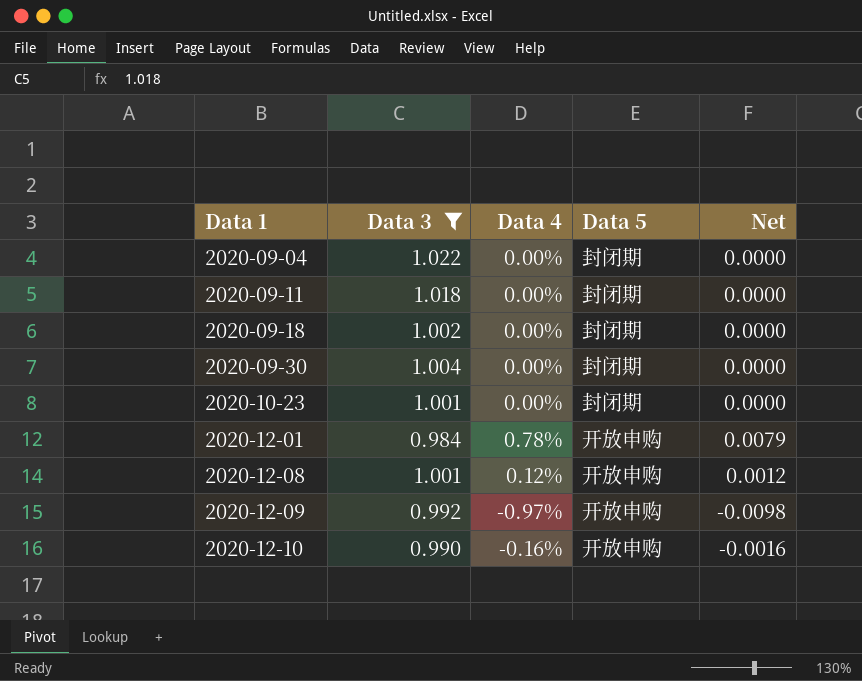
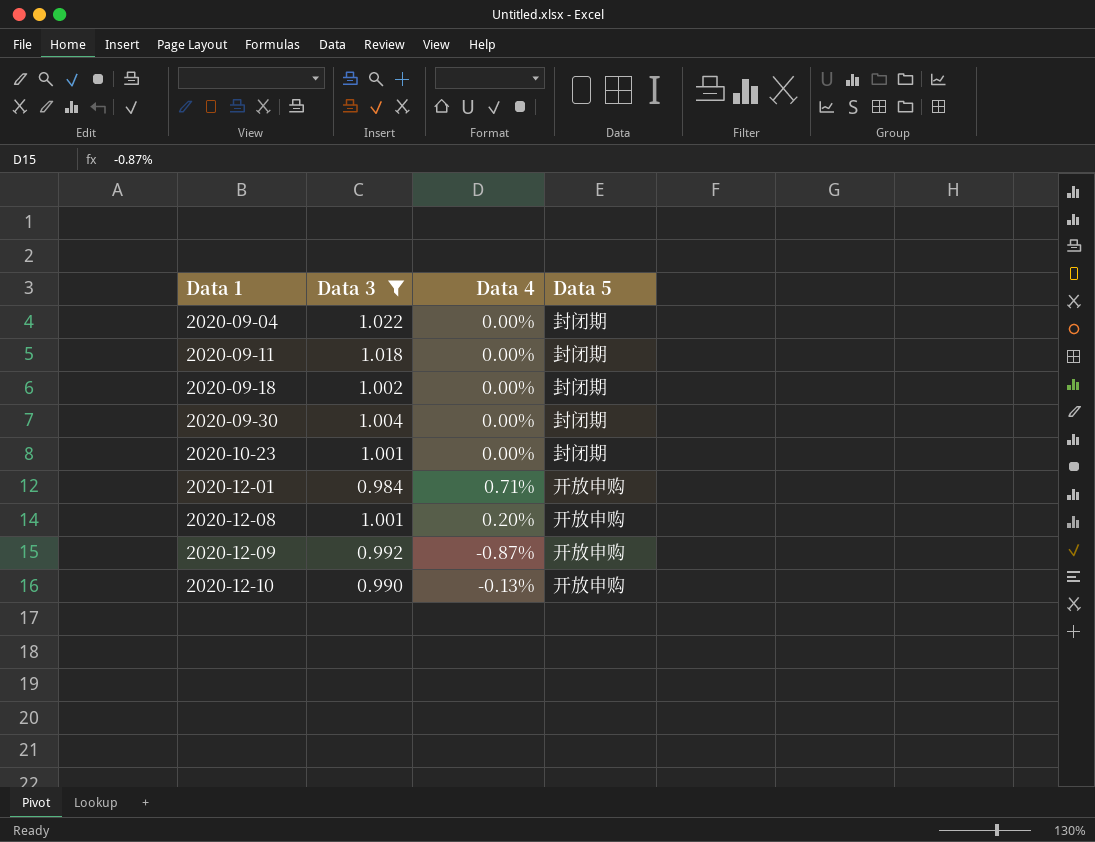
column Net | formula: [Data 4] / [Data 3] -> none
2020-12-01 | Data 4: 0.78% -> 0.71%
2020-12-08 | Data 4: 0.12% -> 0.20%
2020-12-09 | Data 4: -0.97% -> -0.87%
2020-12-10 | Data 4: -0.16% -> -0.13%

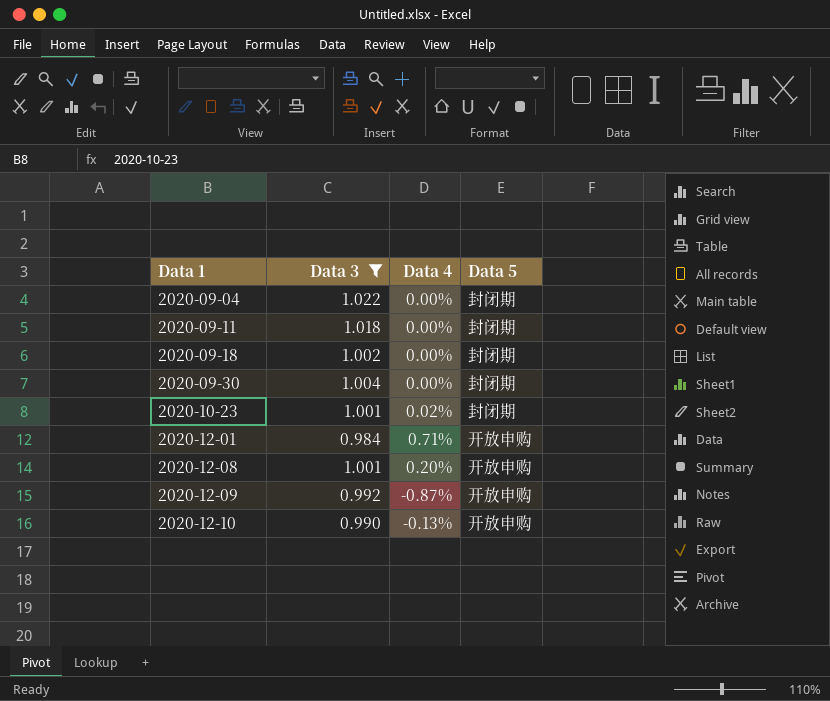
2020-10-23 | Data 4: 0.00% -> 0.02%

